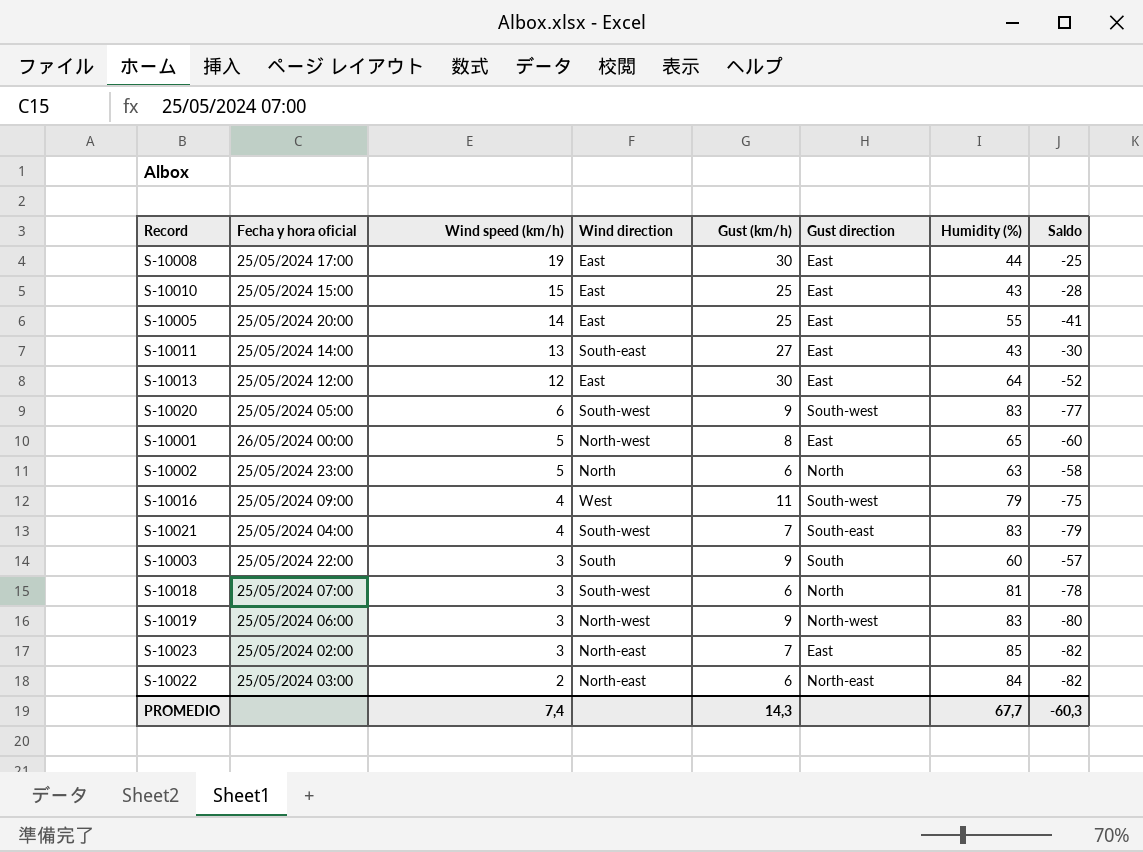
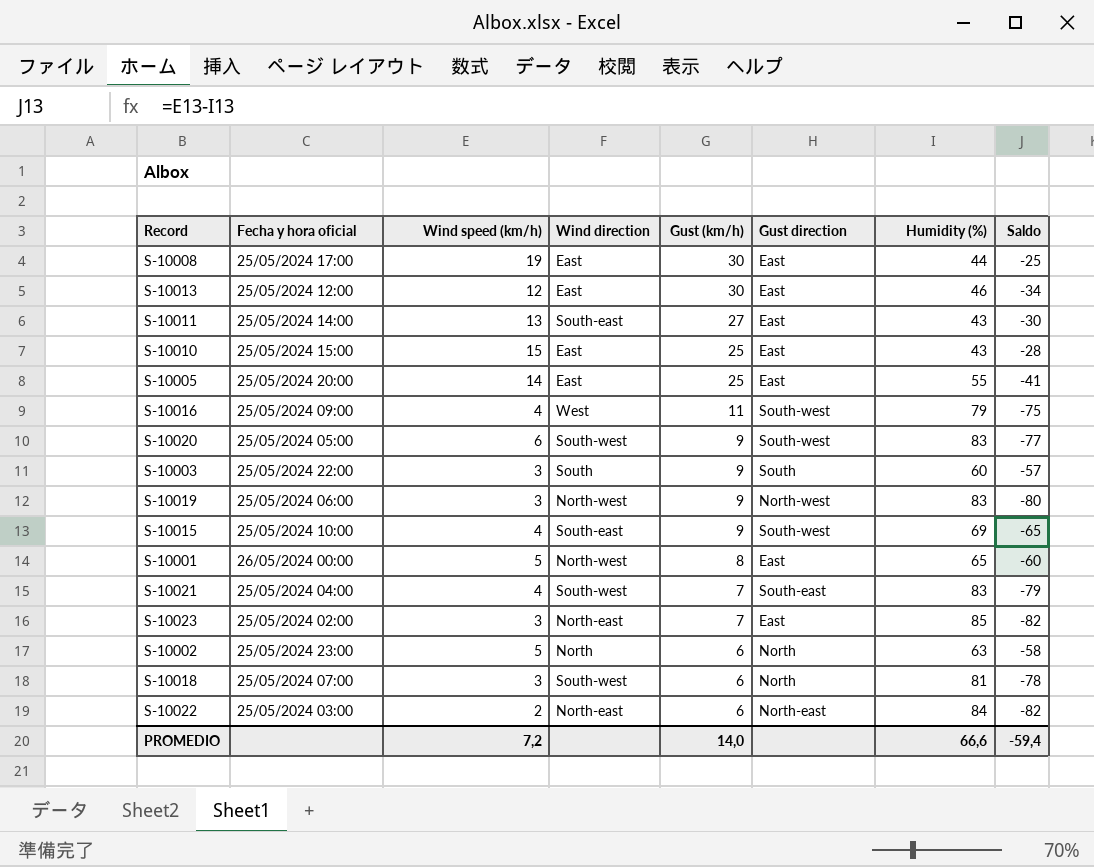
row order: Wind speed (km/h) descending -> Gust (km/h) descending
S-10013 | Humidity (%): 64 -> 46
S-10013 | Saldo: -52 -> -34
row S-10015: none -> 25/05/2024 10:00 | 4 | South-east | 9 | South-west | 69 | -65
PROMEDIO | Wind speed (km/h): 7,4 -> 7,2
PROMEDIO | Gust (km/h): 14,3 -> 14,0
PROMEDIO | Humidity (%): 67,7 -> 66,6
PROMEDIO | Saldo: -60,3 -> -59,4

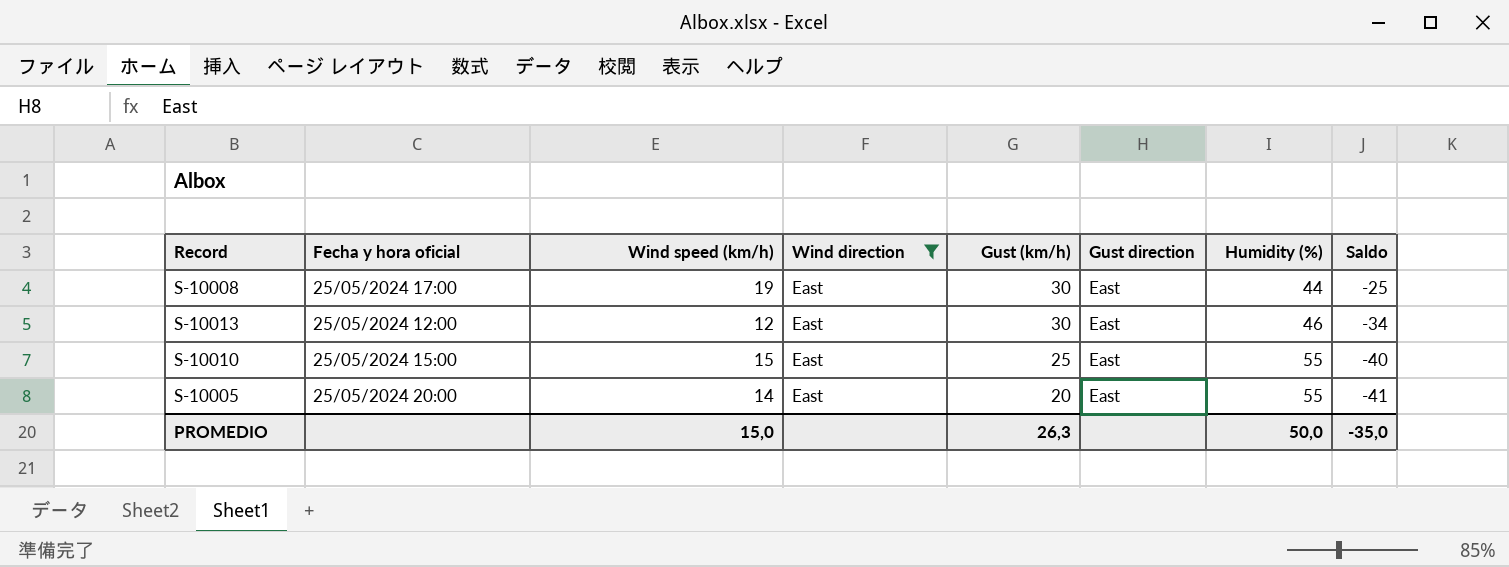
filter: none -> Wind direction = East
S-10010 | Humidity (%): 43 -> 55
S-10010 | Saldo: -28 -> -40
S-10005 | Gust (km/h): 25 -> 20
PROMEDIO | Wind speed (km/h): 7,2 -> 15,0
PROMEDIO | Gust (km/h): 14,0 -> 26,3
PROMEDIO | Humidity (%): 66,6 -> 50,0
PROMEDIO | Saldo: -59,4 -> -35,0

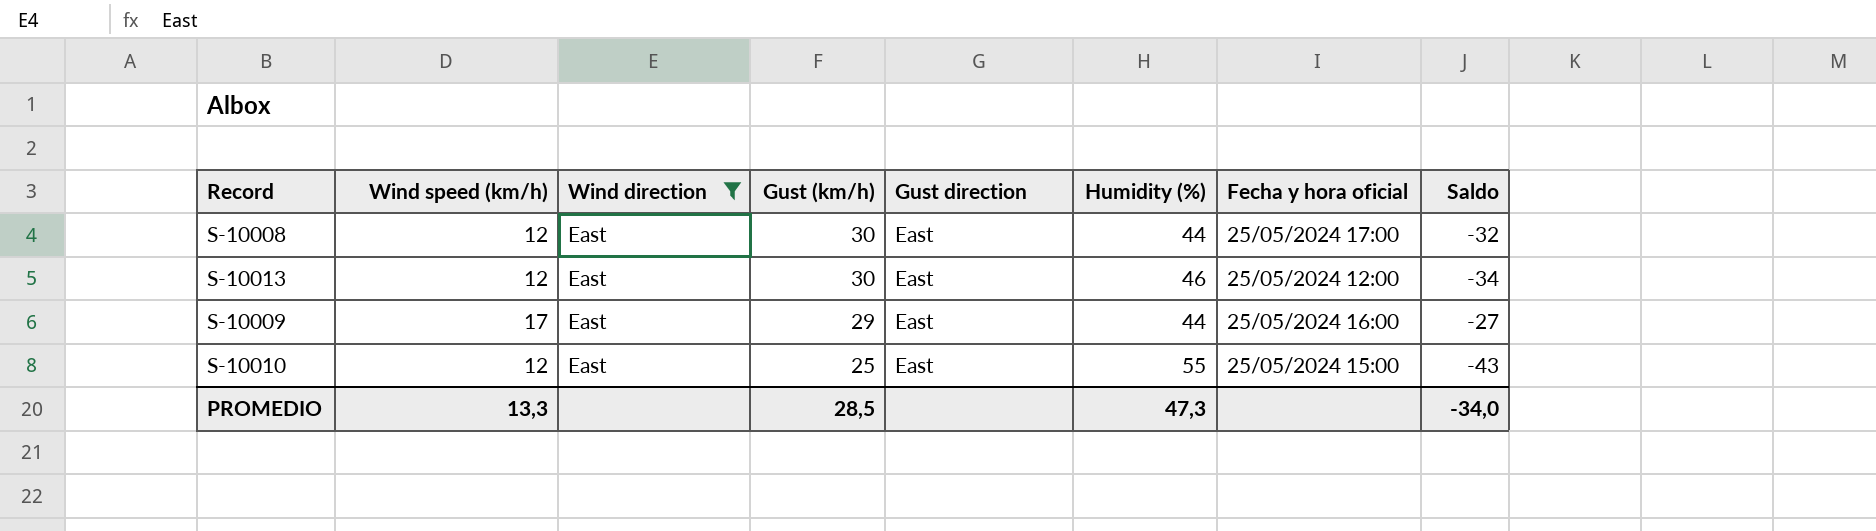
column Fecha y hora oficial | position: 2 -> 7
row S-10005: 25/05/2024 20:00 | 14 | East | 20 | East | 55 | -41 -> none
S-10008 | Wind speed (km/h): 19 -> 12
S-10008 | Saldo: -25 -> -32
row S-10009: none -> 17 | East | 29 | East | 44 | 25/05/2024 16:00 | -27
S-10010 | Wind speed (km/h): 15 -> 12
S-10010 | Saldo: -40 -> -43
PROMEDIO | Wind speed (km/h): 15,0 -> 13,3
PROMEDIO | Gust (km/h): 26,3 -> 28,5
PROMEDIO | Humidity (%): 50,0 -> 47,3
PROMEDIO | Saldo: -35,0 -> -34,0

